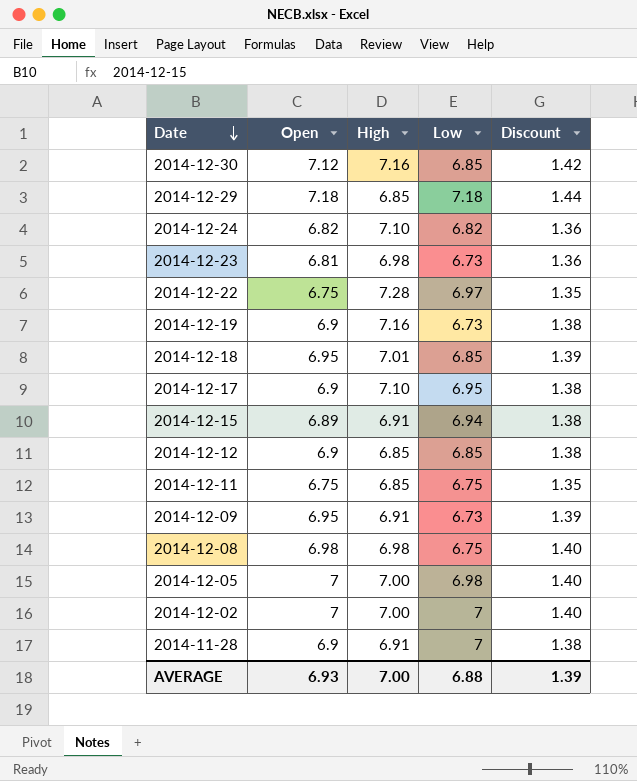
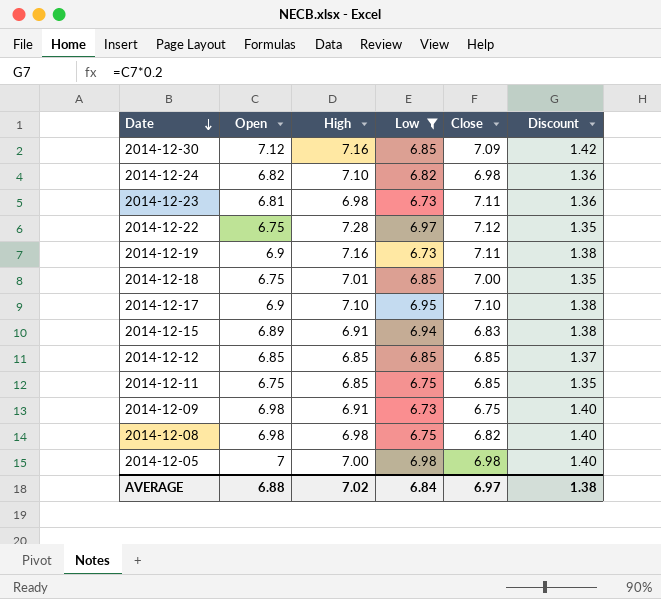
filter: none -> Low <= 6.98
column Close | position: none -> 5
2014-12-18 | Open: 6.95 -> 6.75
2014-12-18 | Discount: 1.39 -> 1.35
2014-12-12 | Open: 6.9 -> 6.85
2014-12-12 | Discount: 1.38 -> 1.37
2014-12-09 | Open: 6.95 -> 6.98
2014-12-09 | Discount: 1.39 -> 1.40
AVERAGE | Open: 6.93 -> 6.88
AVERAGE | High: 7.00 -> 7.02
AVERAGE | Low: 6.88 -> 6.84
AVERAGE | Discount: 1.39 -> 1.38

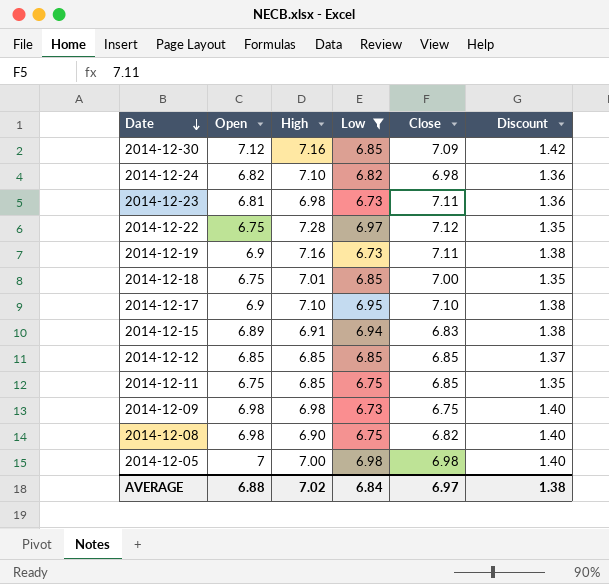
2014-12-09 | High: 6.91 -> 6.98
2014-12-08 | High: 6.98 -> 6.90

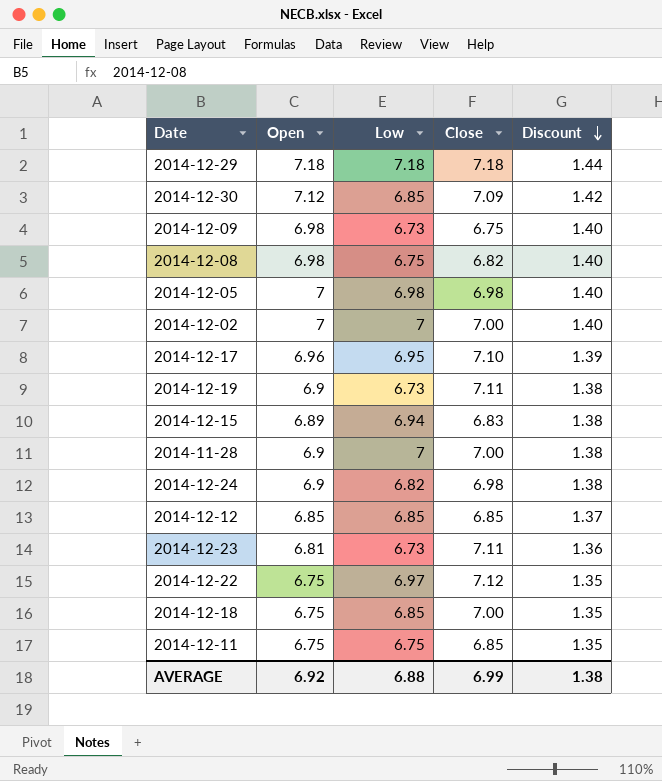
filter: Low <= 6.98 -> none
row order: Date descending -> Discount descending
column High | position: 3 -> none
2014-12-17 | Open: 6.9 -> 6.96
2014-12-17 | Discount: 1.38 -> 1.39
2014-12-24 | Open: 6.82 -> 6.9
2014-12-24 | Discount: 1.36 -> 1.38
AVERAGE | Open: 6.88 -> 6.92
AVERAGE | Low: 6.84 -> 6.88
AVERAGE | Close: 6.97 -> 6.99

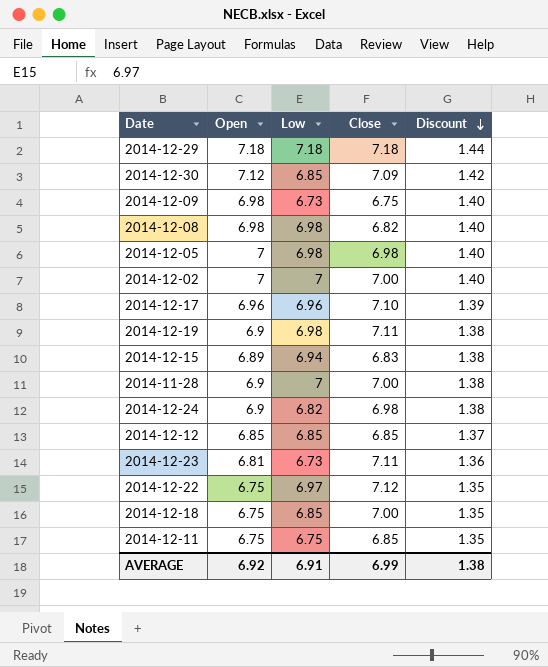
2014-12-08 | Low: 6.75 -> 6.98
2014-12-17 | Low: 6.95 -> 6.96
2014-12-19 | Low: 6.73 -> 6.98
AVERAGE | Low: 6.88 -> 6.91

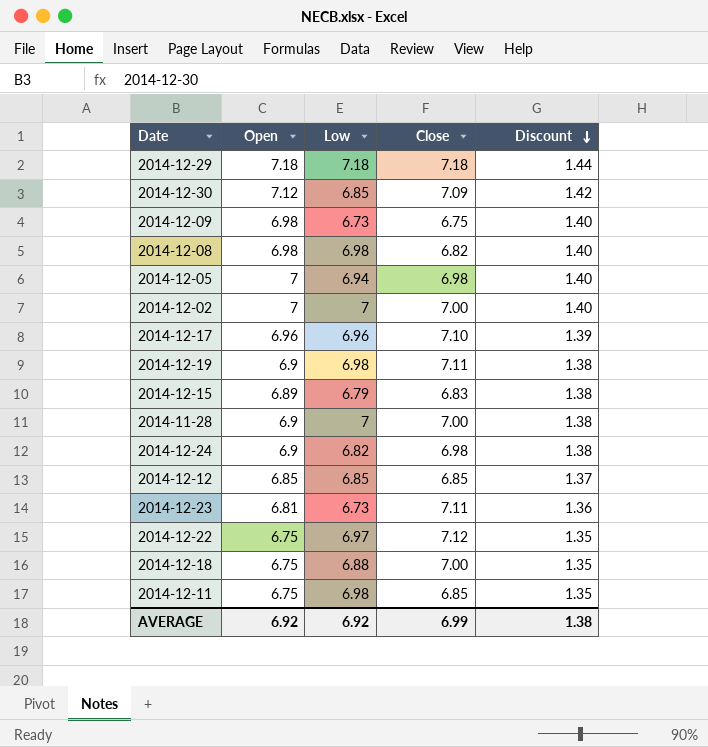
2014-12-05 | Low: 6.98 -> 6.94
2014-12-15 | Low: 6.94 -> 6.79
2014-12-18 | Low: 6.85 -> 6.88
2014-12-11 | Low: 6.75 -> 6.98
AVERAGE | Low: 6.91 -> 6.92

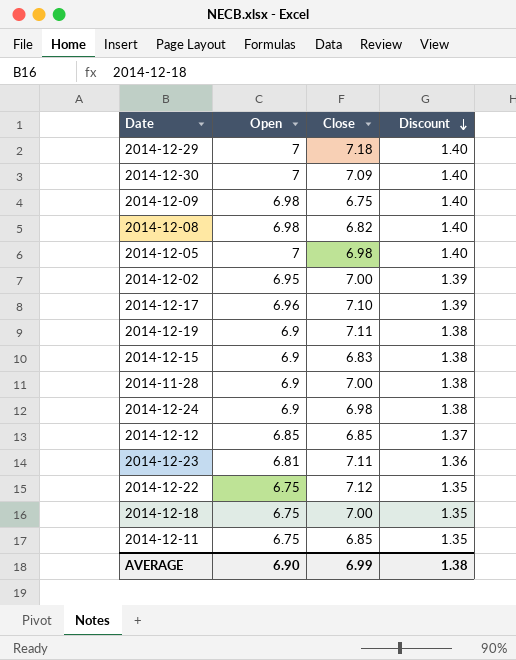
column Low | position: 3 -> none
2014-12-29 | Open: 7.18 -> 7
2014-12-29 | Discount: 1.44 -> 1.40
2014-12-30 | Open: 7.12 -> 7
2014-12-30 | Discount: 1.42 -> 1.40
2014-12-02 | Open: 7 -> 6.95
2014-12-02 | Discount: 1.40 -> 1.39
2014-12-15 | Open: 6.89 -> 6.9
AVERAGE | Open: 6.92 -> 6.90

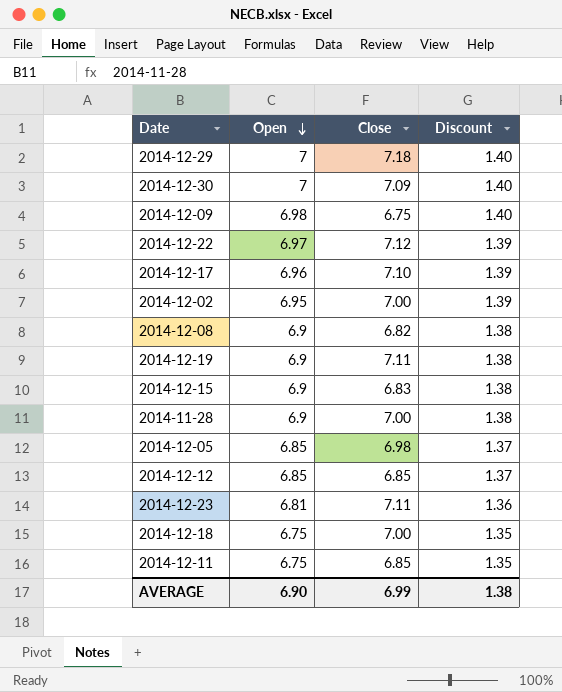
row order: Discount descending -> Open descending
row 2014-12-24: 6.9 | 6.98 | 1.38 -> none
2014-12-22 | Open: 6.75 -> 6.97
2014-12-22 | Discount: 1.35 -> 1.39
2014-12-08 | Open: 6.98 -> 6.9
2014-12-08 | Discount: 1.40 -> 1.38
2014-12-05 | Open: 7 -> 6.85
2014-12-05 | Discount: 1.40 -> 1.37

